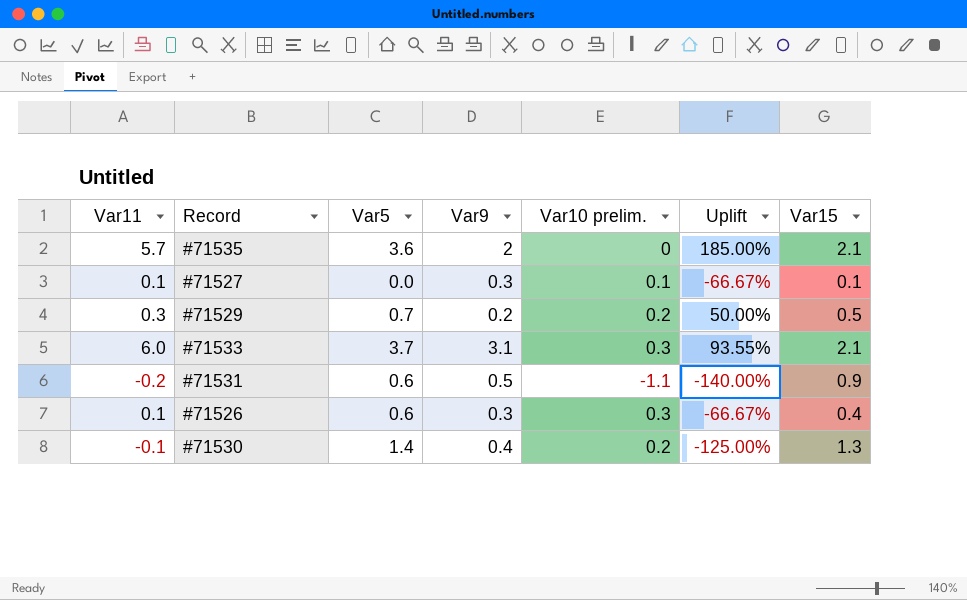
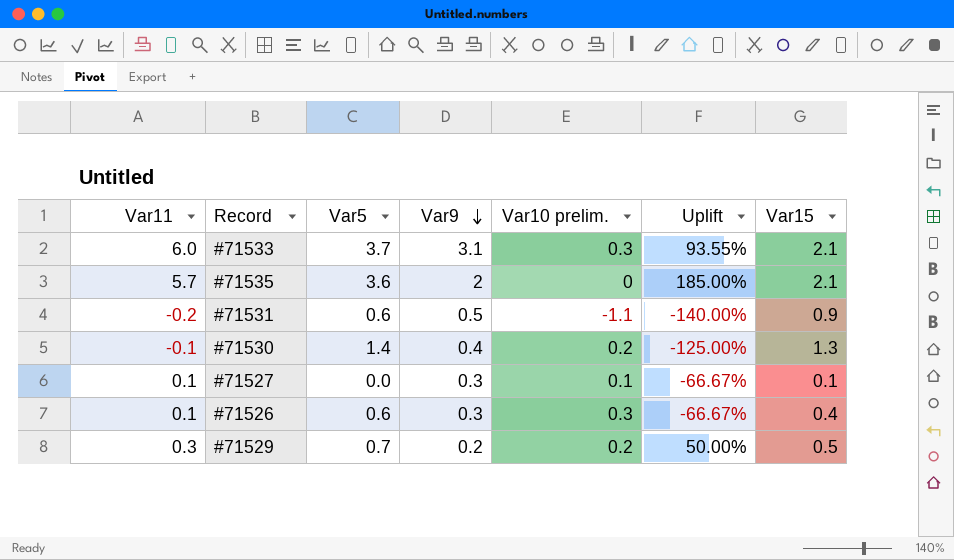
row order: none -> Var9 descending

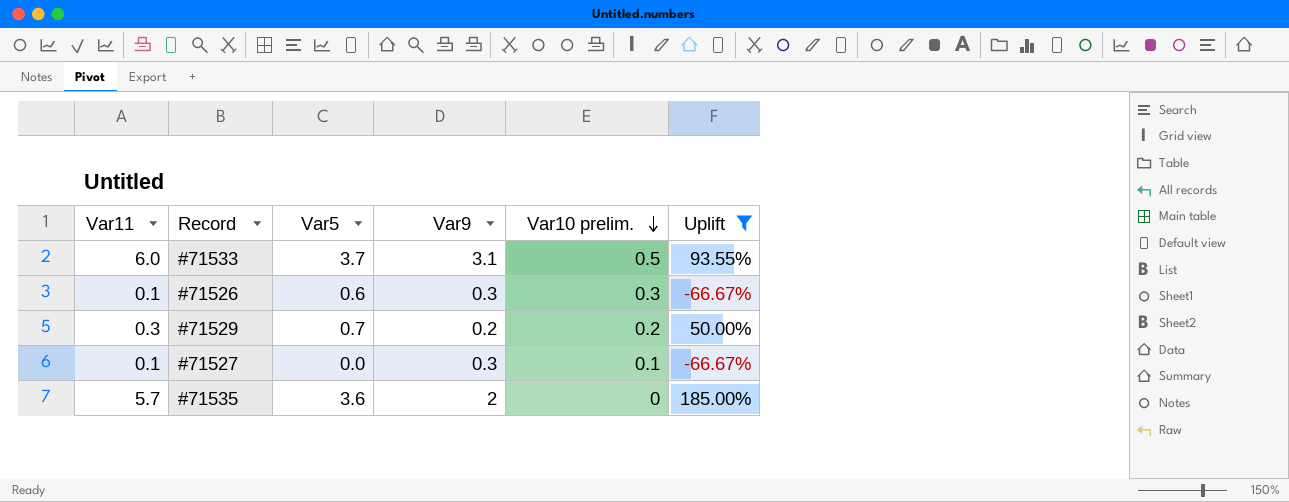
filter: none -> Uplift >= -66.67%
row order: Var9 descending -> Var10 prelim. descending
column Var15 | position: 7 -> none
#71533 | Var10 prelim.: 0.3 -> 0.5

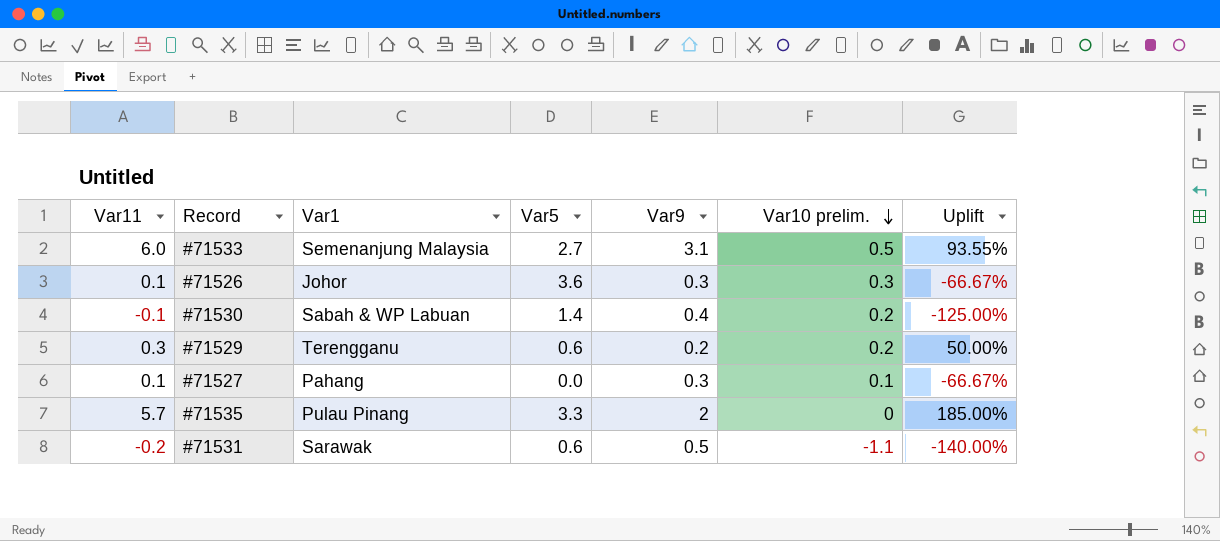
filter: Uplift >= -66.67% -> none
column Var1 | position: none -> 3
#71533 | Var5: 3.7 -> 2.7
#71526 | Var5: 0.6 -> 3.6
#71529 | Var5: 0.7 -> 0.6
#71535 | Var5: 3.6 -> 3.3

